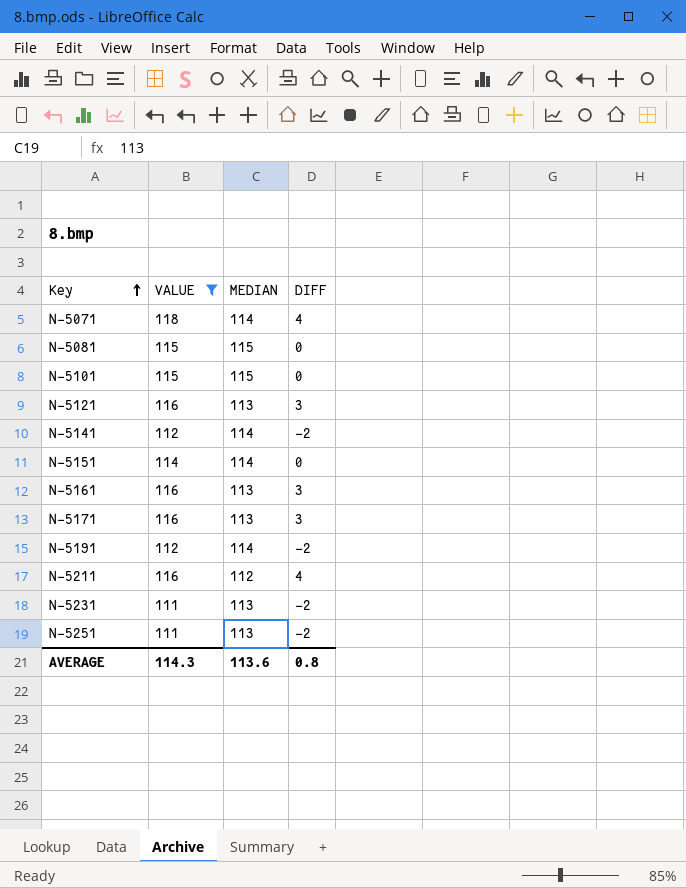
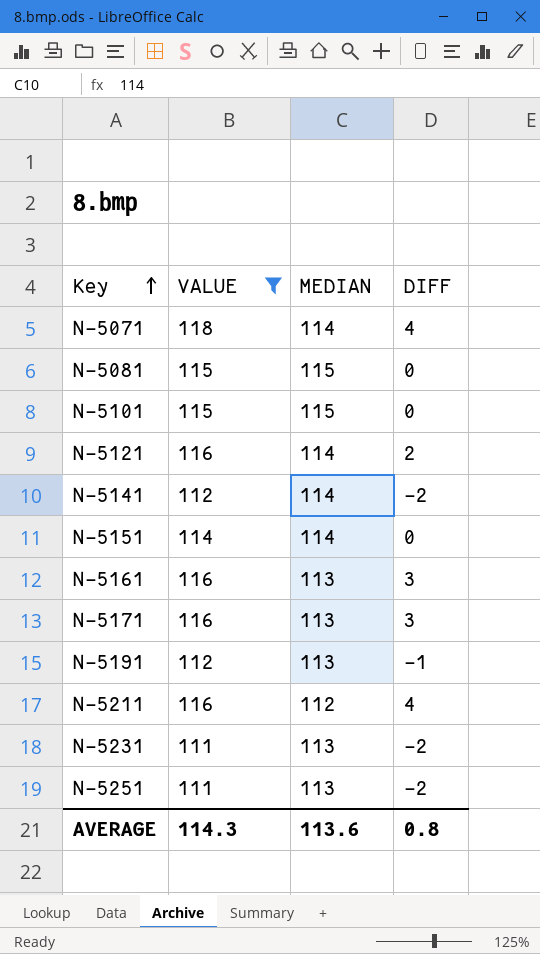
N-5121 | MEDIAN: 113 -> 114
N-5121 | DIFF: 3 -> 2
N-5191 | MEDIAN: 114 -> 113
N-5191 | DIFF: -2 -> -1

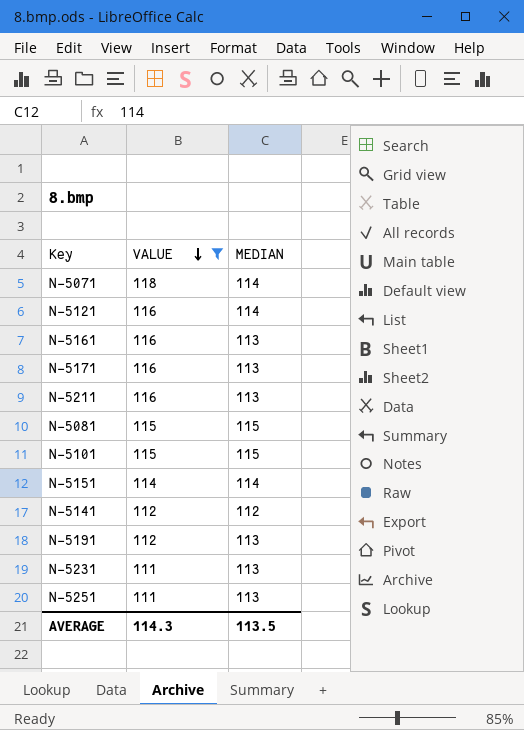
row order: Key ascending -> VALUE descending
column DIFF | formula: [VALUE] - [MEDIAN] -> none
N-5211 | MEDIAN: 112 -> 113
N-5141 | MEDIAN: 114 -> 112
AVERAGE | MEDIAN: 113.6 -> 113.5

